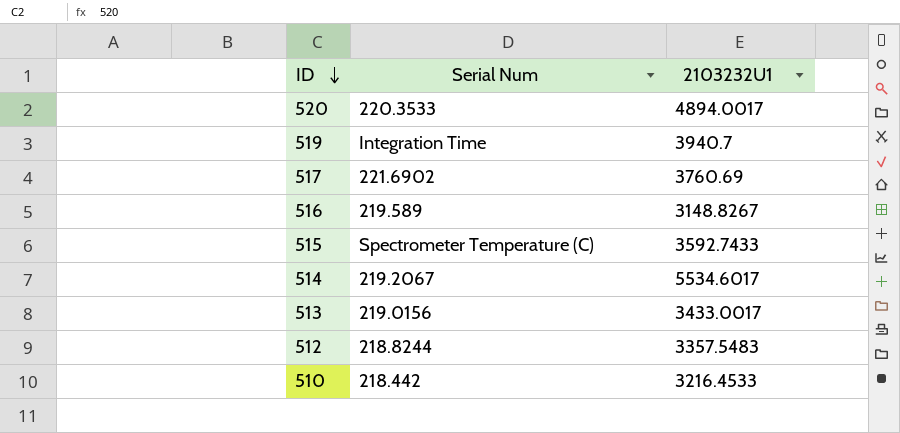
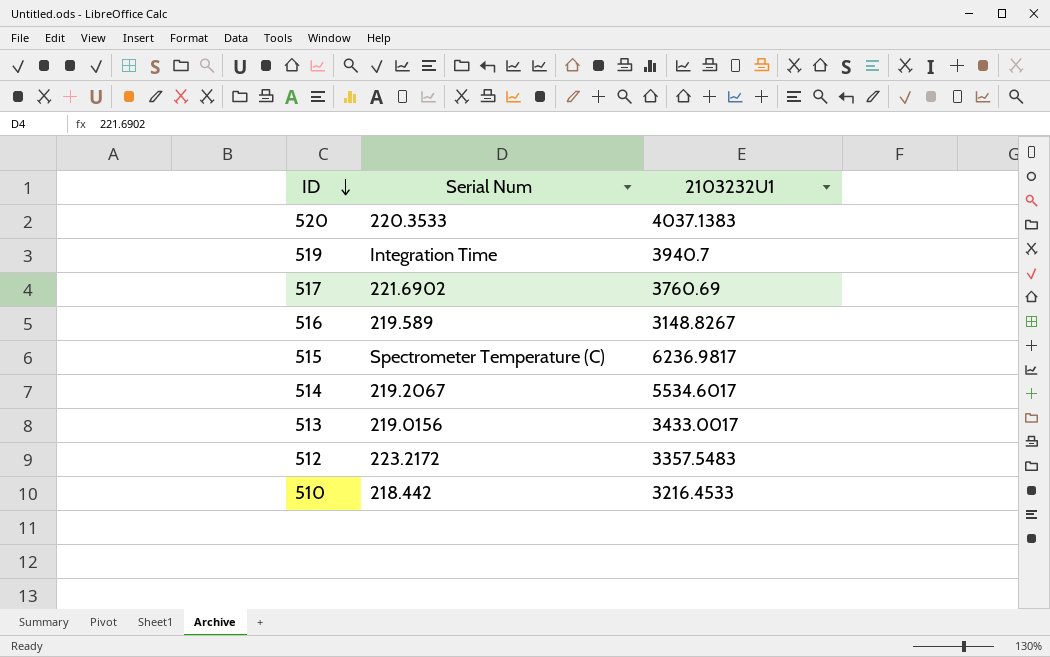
520 | 2103232U1: 4894.0017 -> 4037.1383
515 | 2103232U1: 3592.7433 -> 6236.9817
512 | Serial Num: 218.8244 -> 223.2172

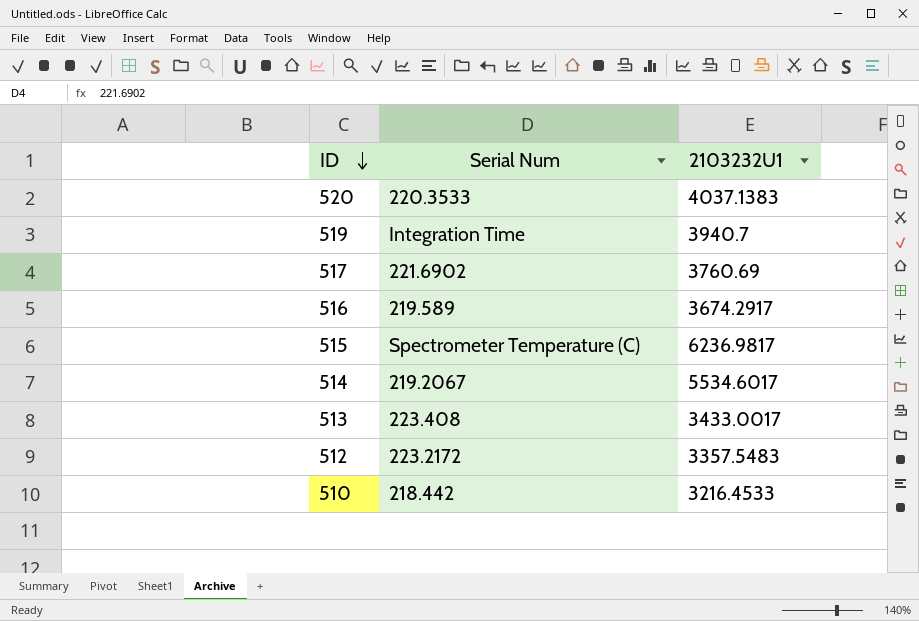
516 | 2103232U1: 3148.8267 -> 3674.2917
513 | Serial Num: 219.0156 -> 223.408

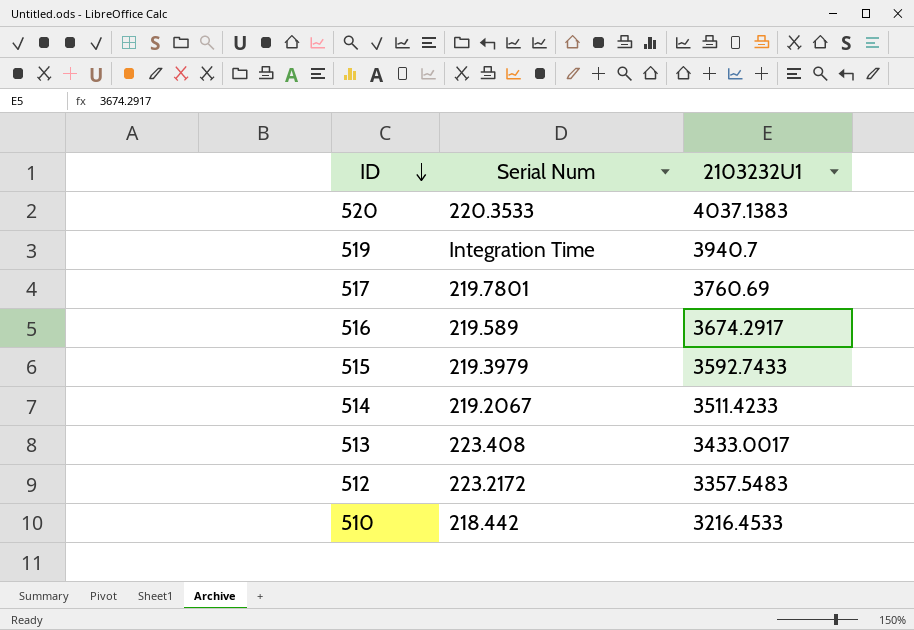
517 | Serial Num: 221.6902 -> 219.7801
515 | Serial Num: Spectrometer Temperature (C) -> 219.3979
515 | 2103232U1: 6236.9817 -> 3592.7433
514 | 2103232U1: 5534.6017 -> 3511.4233

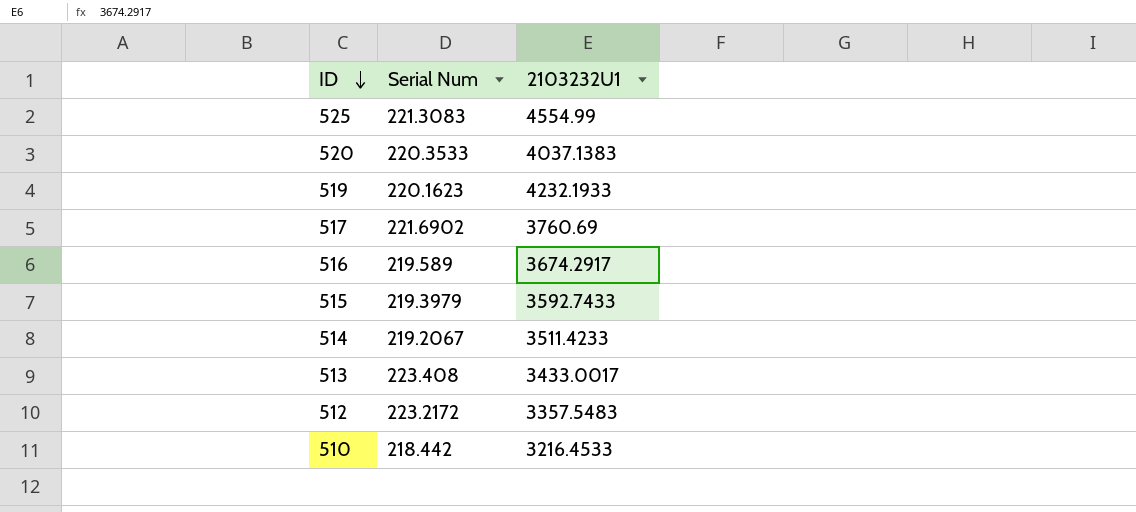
row 525: none -> 221.3083 | 4554.99
519 | Serial Num: Integration Time -> 220.1623
519 | 2103232U1: 3940.7 -> 4232.1933
517 | Serial Num: 219.7801 -> 221.6902

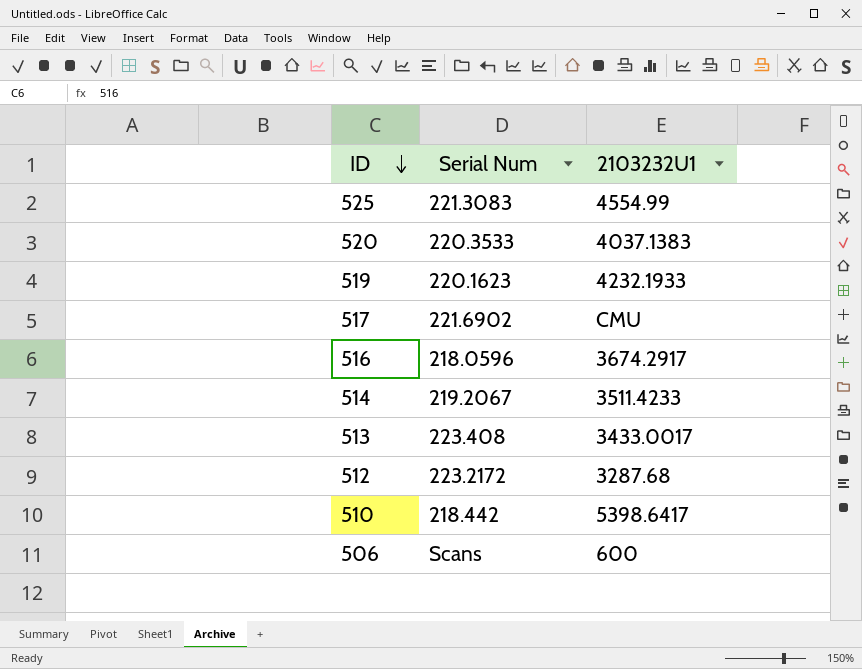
row 515: 219.3979 | 3592.7433 -> none
517 | 2103232U1: 3760.69 -> CMU
516 | Serial Num: 219.589 -> 218.0596
512 | 2103232U1: 3357.5483 -> 3287.68
510 | 2103232U1: 3216.4533 -> 5398.6417
row 506: none -> Scans | 600

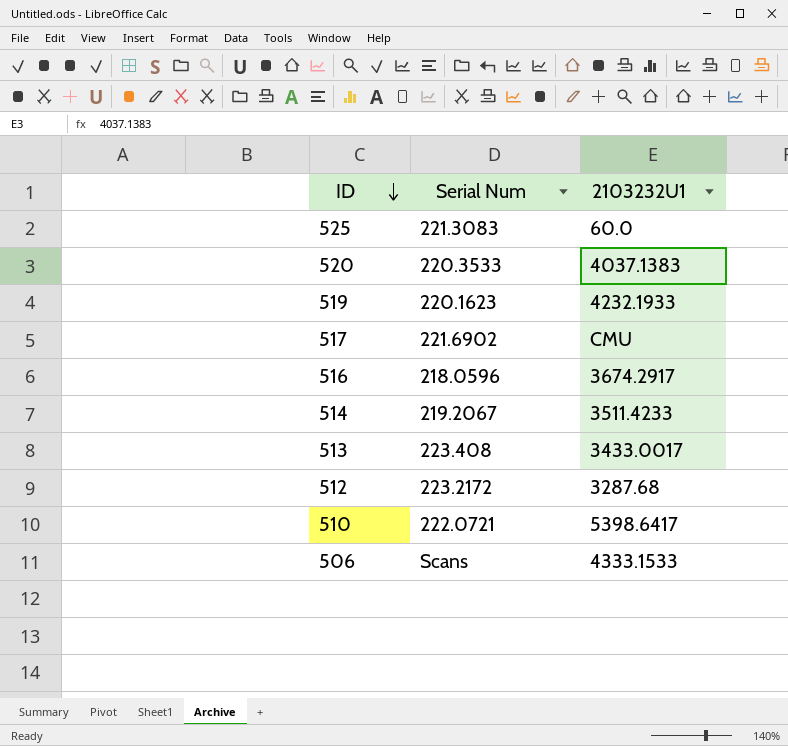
525 | 2103232U1: 4554.99 -> 60.0
510 | Serial Num: 218.442 -> 222.0721
506 | 2103232U1: 600 -> 4333.1533

